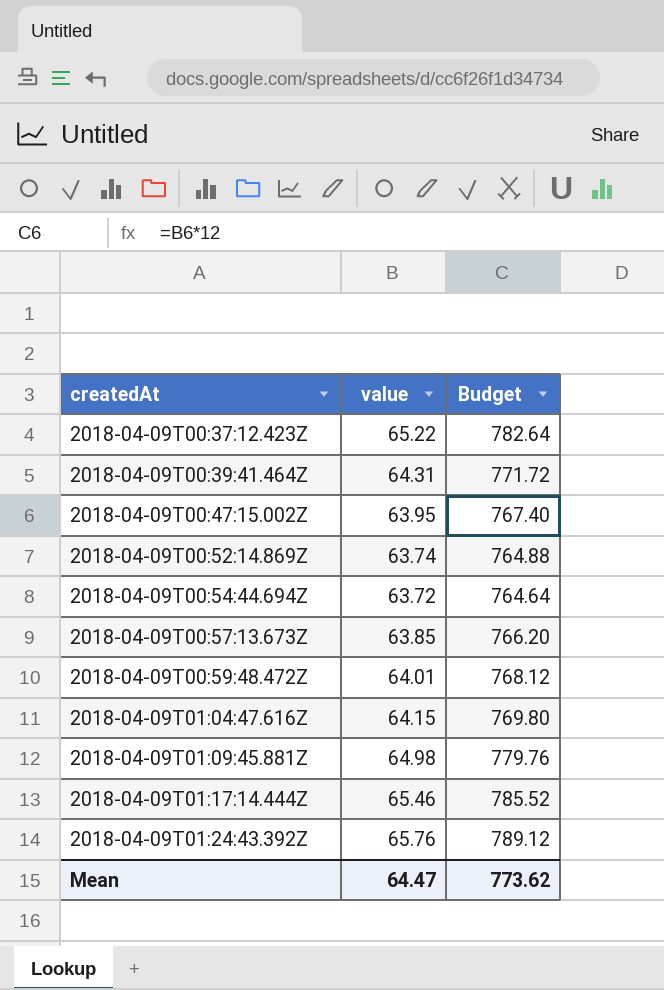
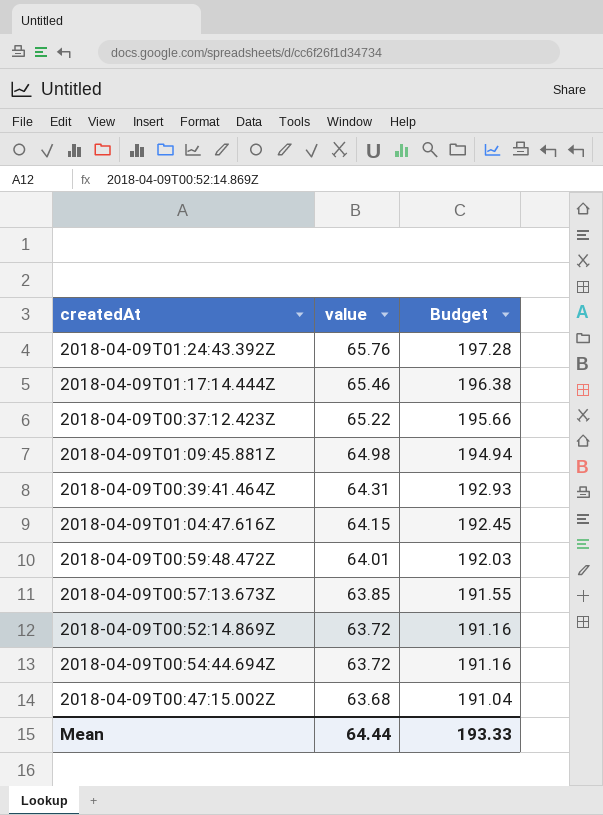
row order: createdAt ascending -> value descending
column Budget | formula: [value] * 12 -> [value] * 3
2018-04-09T00:52:14.869Z | value: 63.74 -> 63.72
2018-04-09T00:47:15.002Z | value: 63.95 -> 63.68
Mean | value: 64.47 -> 64.44
Mean | Budget: 773.62 -> 193.33

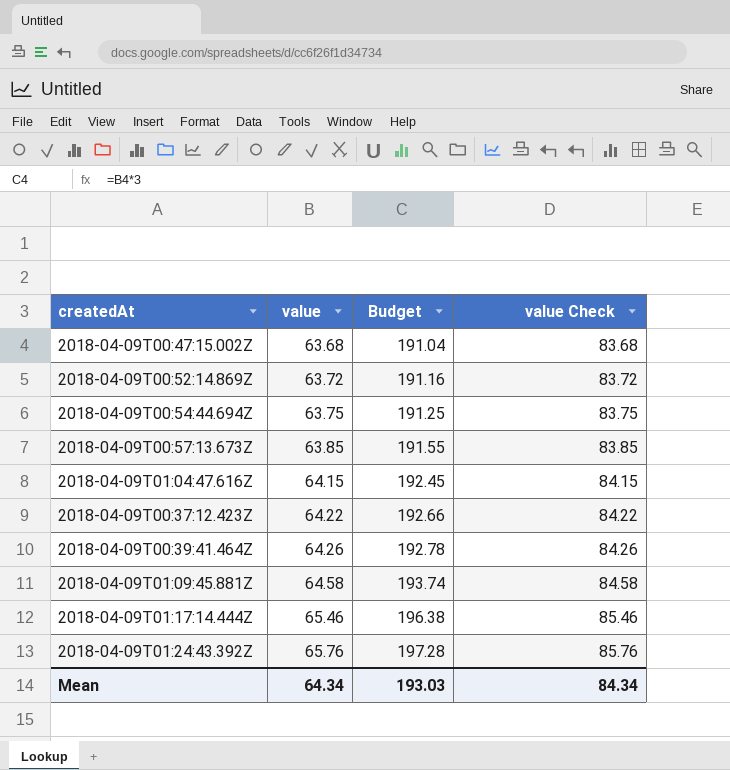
row order: value descending -> value ascending
column value Check | formula: none -> [value] + 20
row 2018-04-09T00:59:48.472Z: 64.01 | 192.03 -> none
2018-04-09T00:54:44.694Z | value: 63.72 -> 63.75
2018-04-09T00:54:44.694Z | Budget: 191.16 -> 191.25
2018-04-09T00:37:12.423Z | value: 65.22 -> 64.22
2018-04-09T00:37:12.423Z | Budget: 195.66 -> 192.66
2018-04-09T00:39:41.464Z | value: 64.31 -> 64.26
2018-04-09T00:39:41.464Z | Budget: 192.93 -> 192.78
2018-04-09T01:09:45.881Z | value: 64.98 -> 64.58
2018-04-09T01:09:45.881Z | Budget: 194.94 -> 193.74
Mean | value: 64.44 -> 64.34
Mean | Budget: 193.33 -> 193.03

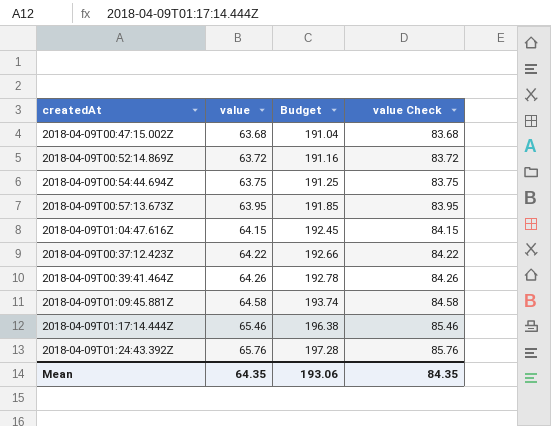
2018-04-09T00:57:13.673Z | value: 63.85 -> 63.95
2018-04-09T00:57:13.673Z | Budget: 191.55 -> 191.85
2018-04-09T00:57:13.673Z | value Check: 83.85 -> 83.95
Mean | value: 64.34 -> 64.35
Mean | Budget: 193.03 -> 193.06
Mean | value Check: 84.34 -> 84.35

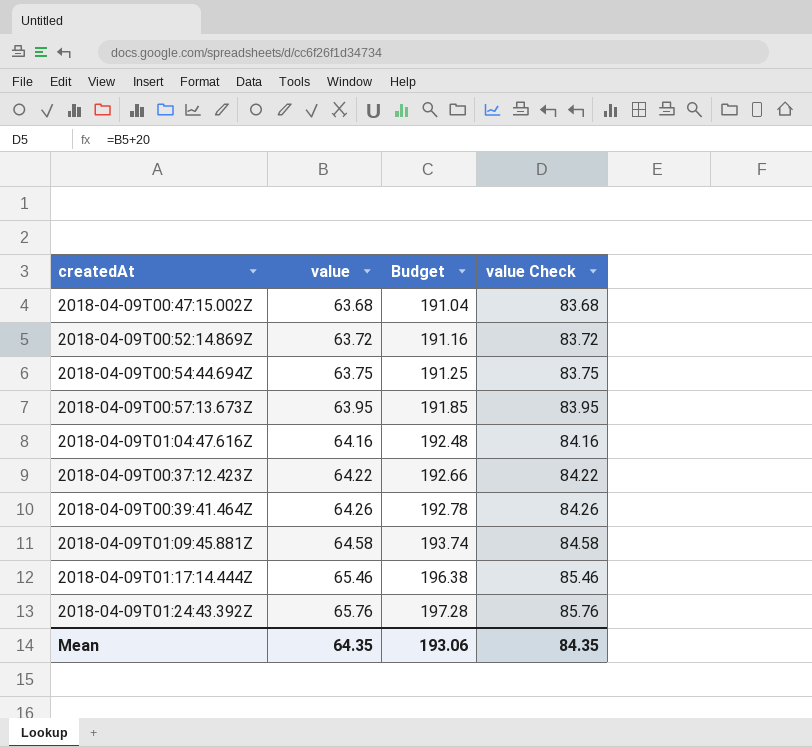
2018-04-09T01:04:47.616Z | value: 64.15 -> 64.16
2018-04-09T01:04:47.616Z | Budget: 192.45 -> 192.48
2018-04-09T01:04:47.616Z | value Check: 84.15 -> 84.16

